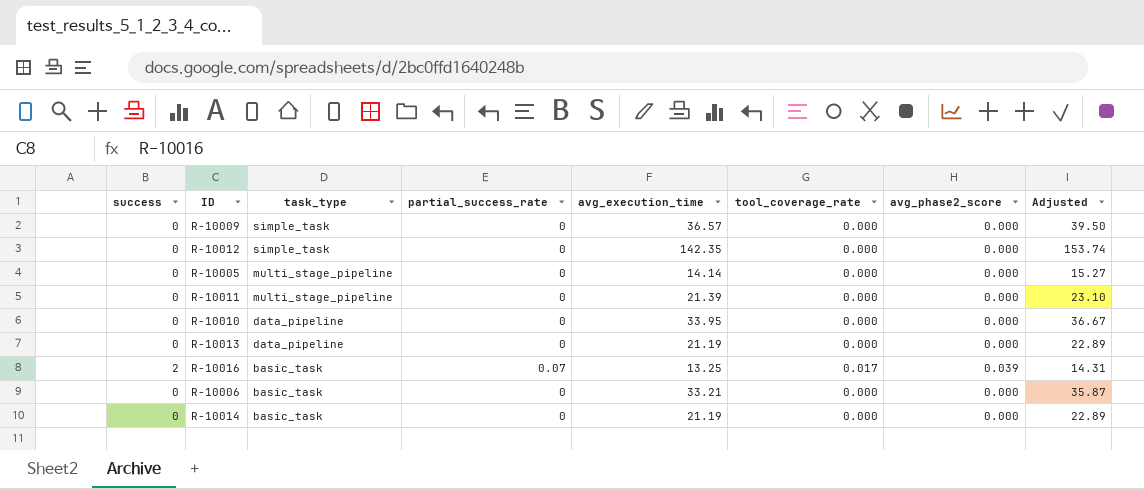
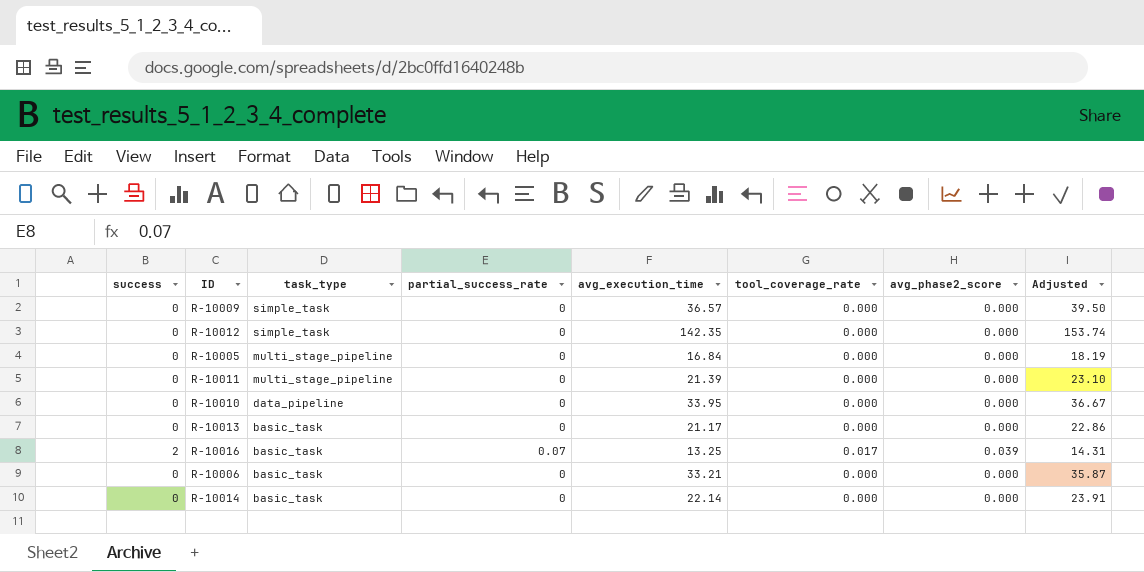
R-10005 | avg_execution_time: 14.14 -> 16.84
R-10005 | Adjusted: 15.27 -> 18.19
R-10013 | task_type: data_pipeline -> basic_task
R-10013 | avg_execution_time: 21.19 -> 21.17
R-10013 | Adjusted: 22.89 -> 22.86
R-10014 | avg_execution_time: 21.19 -> 22.14
R-10014 | Adjusted: 22.89 -> 23.91

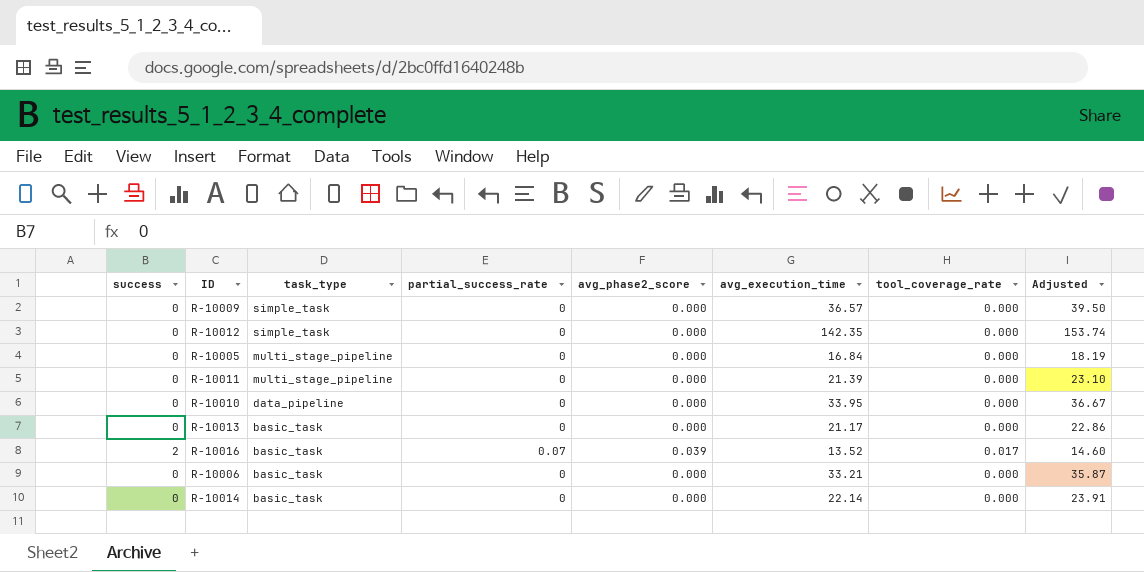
column avg_phase2_score | position: 7 -> 5
R-10016 | avg_execution_time: 13.25 -> 13.52
R-10016 | Adjusted: 14.31 -> 14.60

